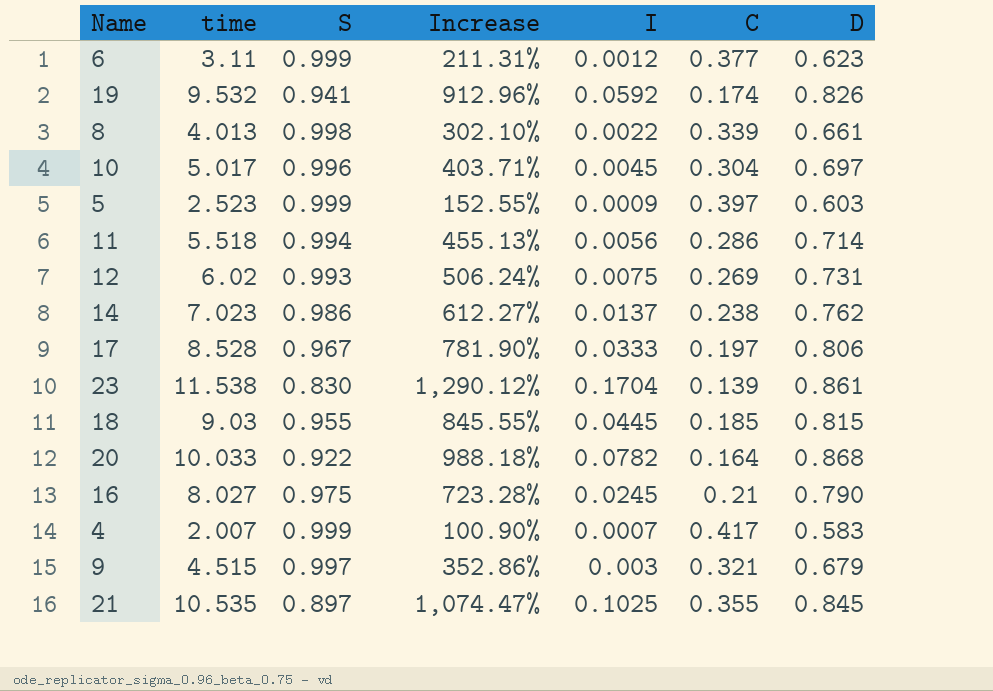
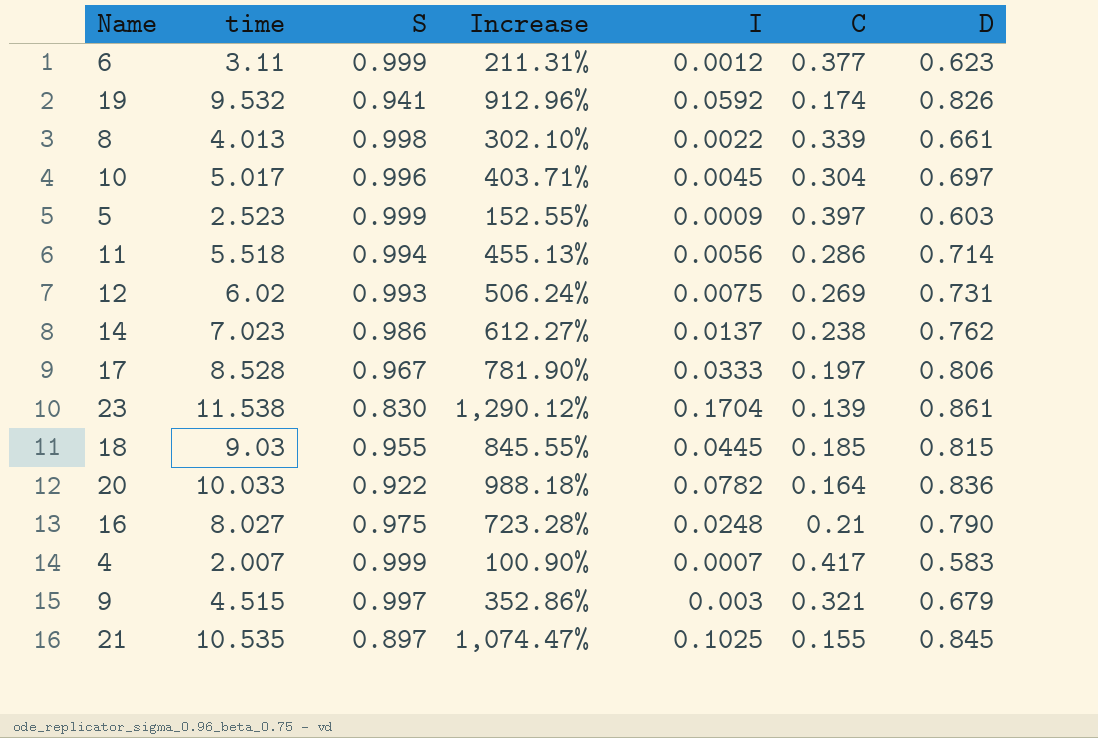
20 | D: 0.868 -> 0.836
16 | I: 0.0245 -> 0.0248
21 | C: 0.355 -> 0.155

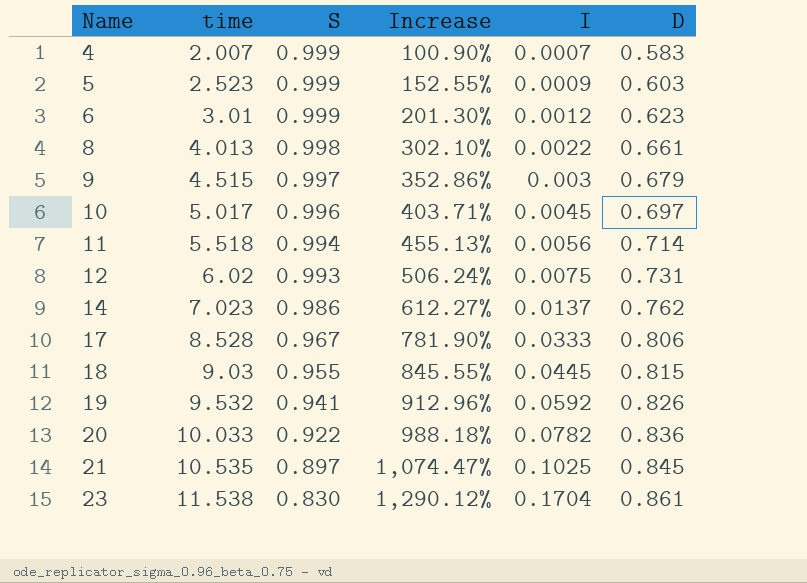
row order: none -> Name ascending
column C | position: 6 -> none
row 16: 8.027 | 0.975 | 723.28% | 0.0248 | 0.21 | 0.790 -> none
6 | time: 3.11 -> 3.01
6 | Increase: 211.31% -> 201.30%

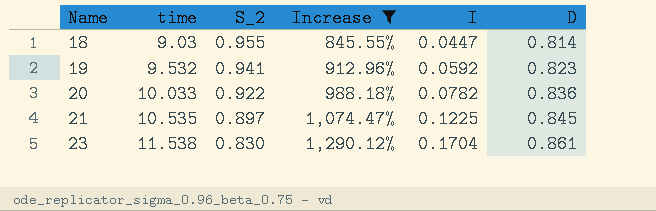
filter: none -> Increase >= 845.55%
column name: S -> S_2
18 | I: 0.0445 -> 0.0447
18 | D: 0.815 -> 0.814
19 | D: 0.826 -> 0.823
21 | I: 0.1025 -> 0.1225

